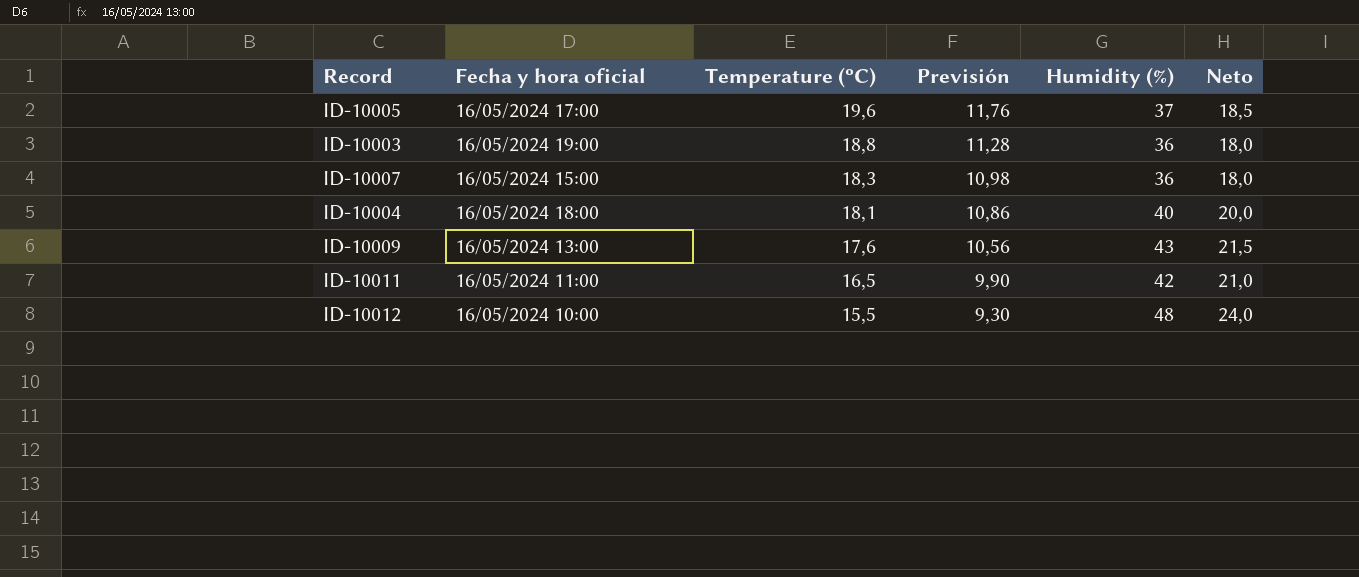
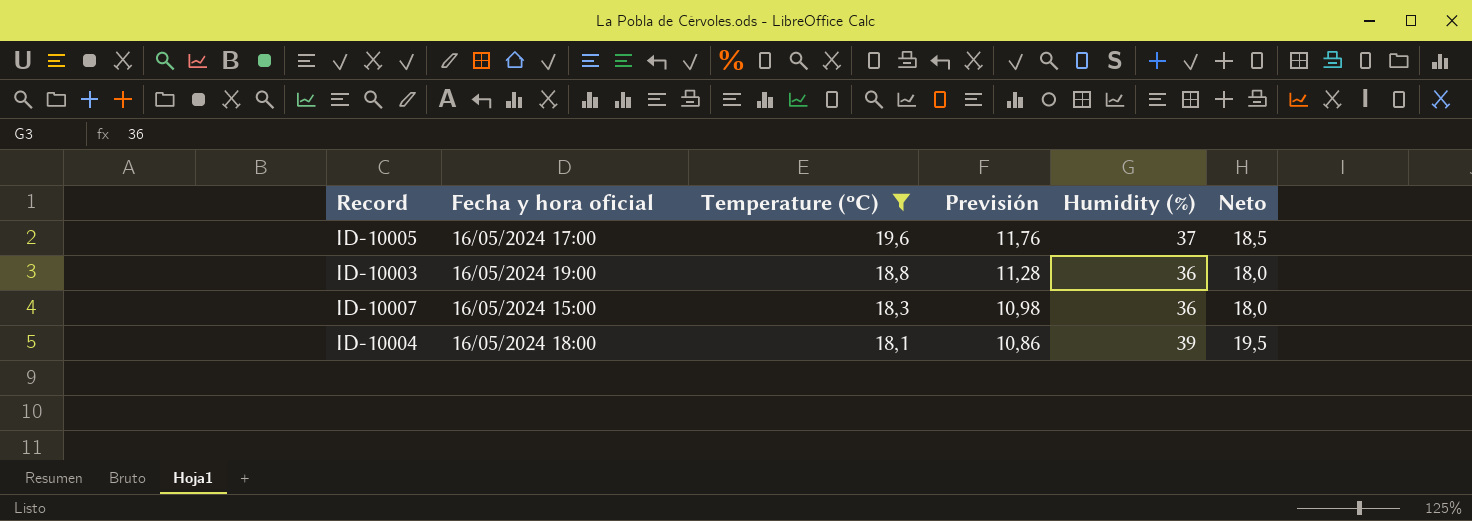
filter: none -> Temperature (ºC) >= 18,1
ID-10004 | Humidity (%): 40 -> 39
ID-10004 | Neto: 20,0 -> 19,5

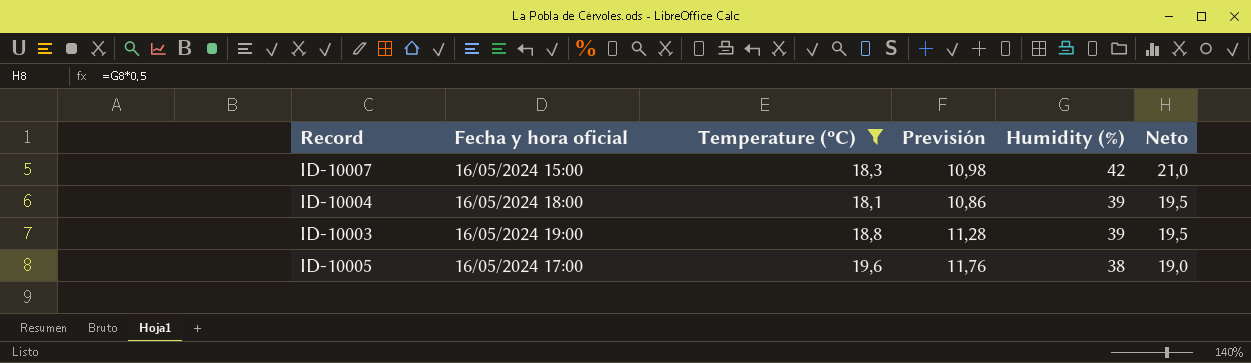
row order: Temperature (ºC) descending -> Humidity (%) descending
ID-10007 | Humidity (%): 36 -> 42
ID-10007 | Neto: 18,0 -> 21,0
ID-10003 | Humidity (%): 36 -> 39
ID-10003 | Neto: 18,0 -> 19,5
ID-10005 | Humidity (%): 37 -> 38
ID-10005 | Neto: 18,5 -> 19,0

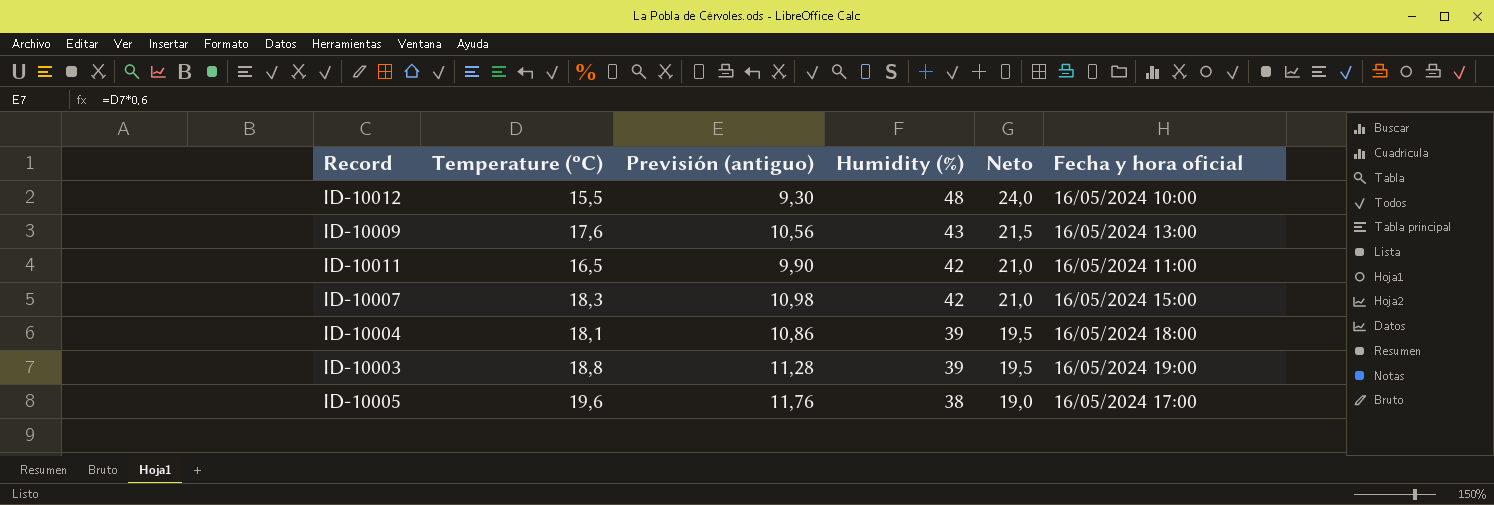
filter: Temperature (ºC) >= 18,1 -> none
column name: Previsión -> Previsión (antiguo)
column Fecha y hora oficial | position: 2 -> 6

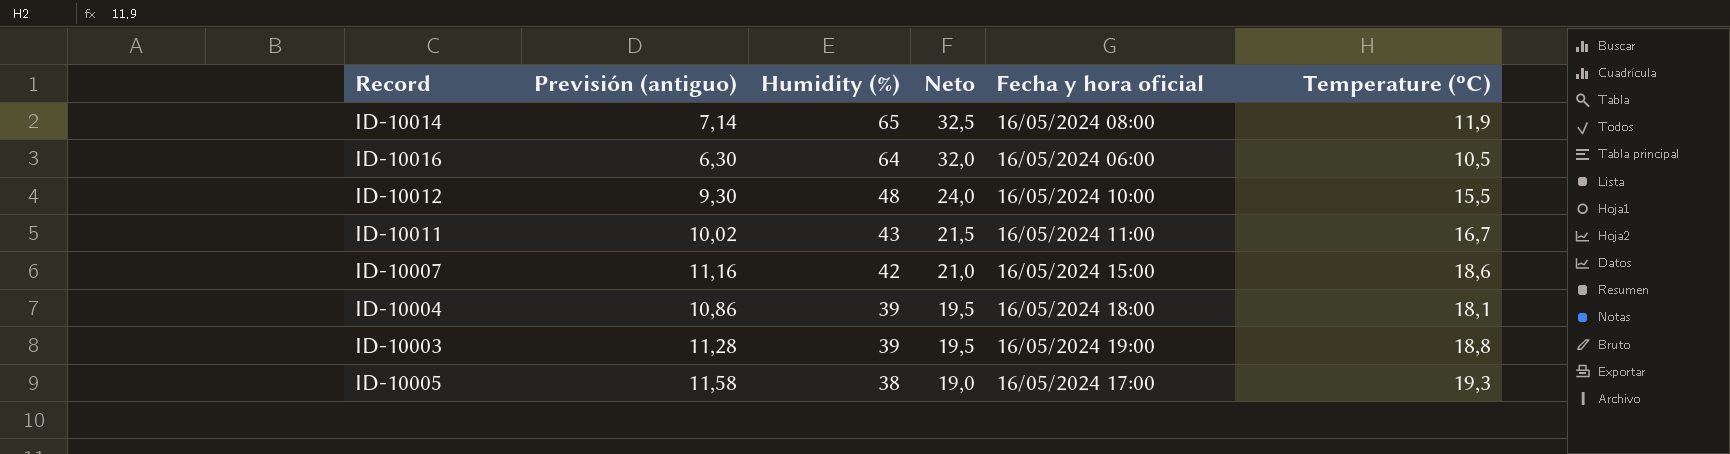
column Temperature (ºC) | position: 2 -> 6
row ID-10009: 17,6 | 10,56 | 43 | 21,5 | 16/05/2024 13:00 -> none
row ID-10014: none -> 7,14 | 65 | 32,5 | 16/05/2024 08:00 | 11,9
row ID-10016: none -> 6,30 | 64 | 32,0 | 16/05/2024 06:00 | 10,5
ID-10011 | Previsión (antiguo): 9,90 -> 10,02
ID-10011 | Humidity (%): 42 -> 43
ID-10011 | Neto: 21,0 -> 21,5
ID-10011 | Temperature (ºC): 16,5 -> 16,7
ID-10007 | Previsión (antiguo): 10,98 -> 11,16
ID-10007 | Temperature (ºC): 18,3 -> 18,6
ID-10005 | Previsión (antiguo): 11,76 -> 11,58
ID-10005 | Temperature (ºC): 19,6 -> 19,3

